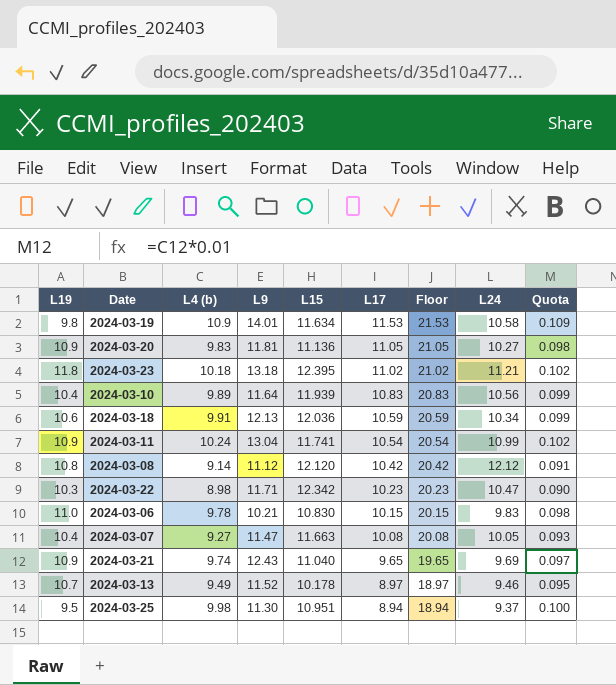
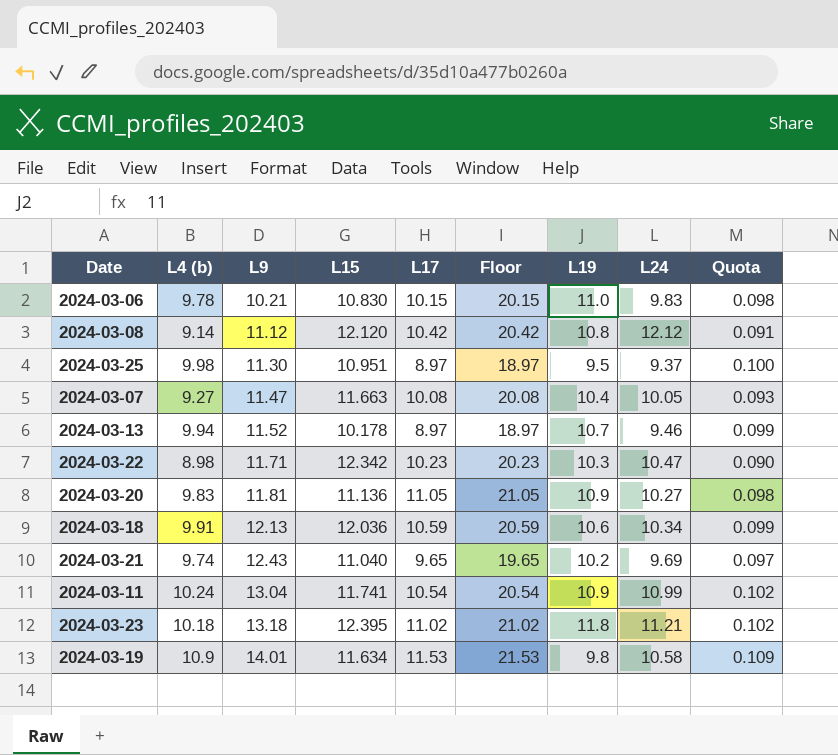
row order: L17 descending -> L9 ascending
column L19 | position: 1 -> 7
row 2024-03-10: 10.4 | 9.89 | 11.64 | 11.939 | 10.83 | 20.83 | 10.56 | 0.099 -> none
2024-03-25 | L17: 8.94 -> 8.97
2024-03-25 | Floor: 18.94 -> 18.97
2024-03-13 | L4 (b): 9.49 -> 9.94
2024-03-13 | Quota: 0.095 -> 0.099
2024-03-21 | L19: 10.9 -> 10.2

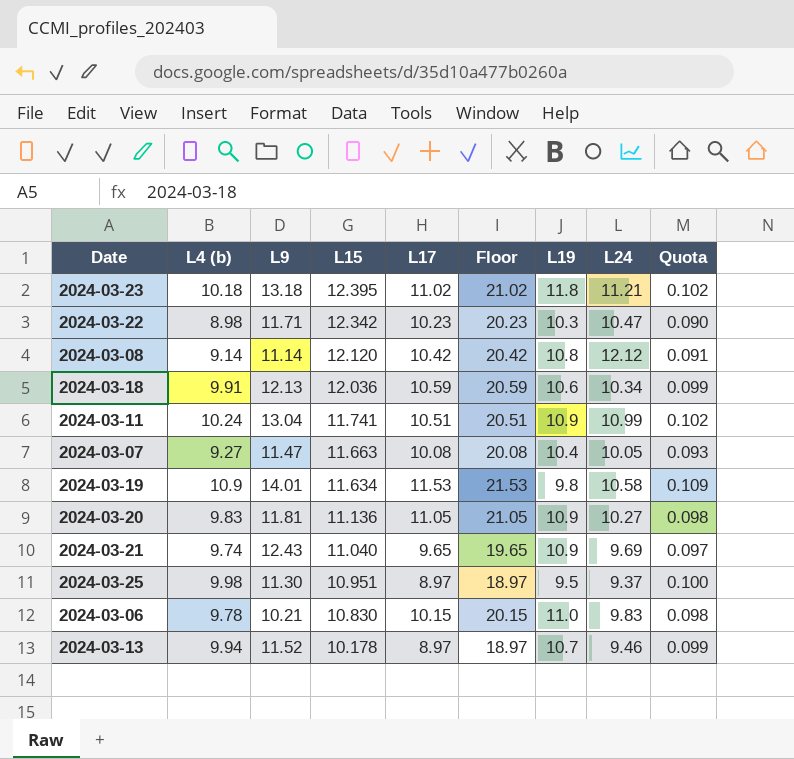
row order: L9 ascending -> L15 descending
2024-03-08 | L9: 11.12 -> 11.14
2024-03-11 | L17: 10.54 -> 10.51
2024-03-11 | Floor: 20.54 -> 20.51
2024-03-21 | L19: 10.2 -> 10.9

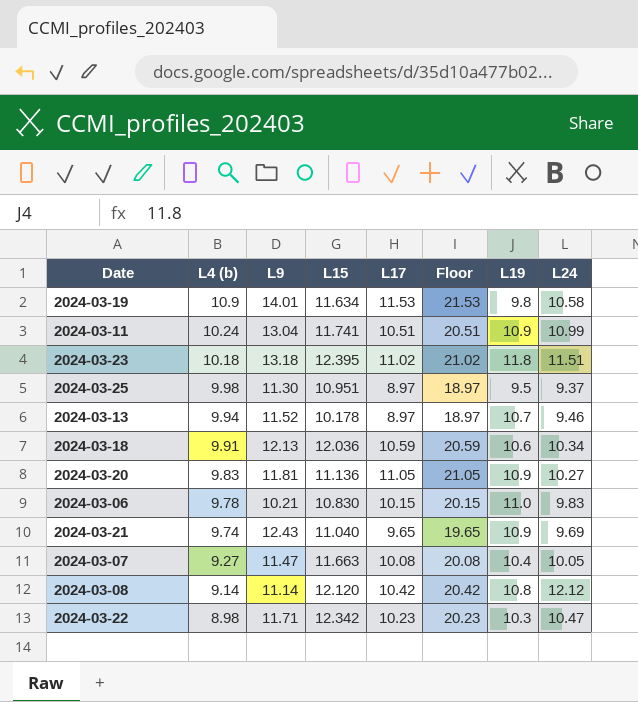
row order: L15 descending -> L4 (b) descending
column Quota | formula: [L4 (b)] * 0.01 -> none
2024-03-23 | L24: 11.21 -> 11.51

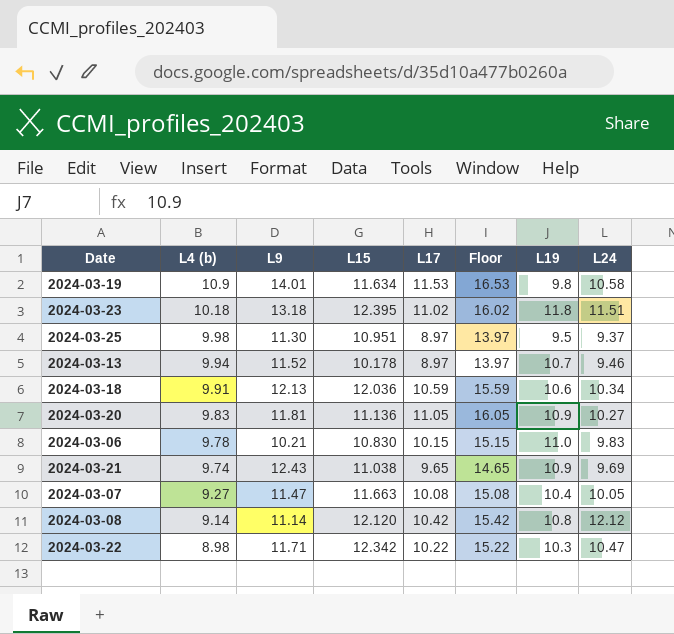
column Floor | formula: [L17] + 10 -> [L17] + 5
row 2024-03-11: 10.24 | 13.04 | 11.741 | 10.51 | 20.51 | 10.9 | 10.99 -> none
2024-03-21 | L15: 11.040 -> 11.038
2024-03-22 | L17: 10.23 -> 10.22

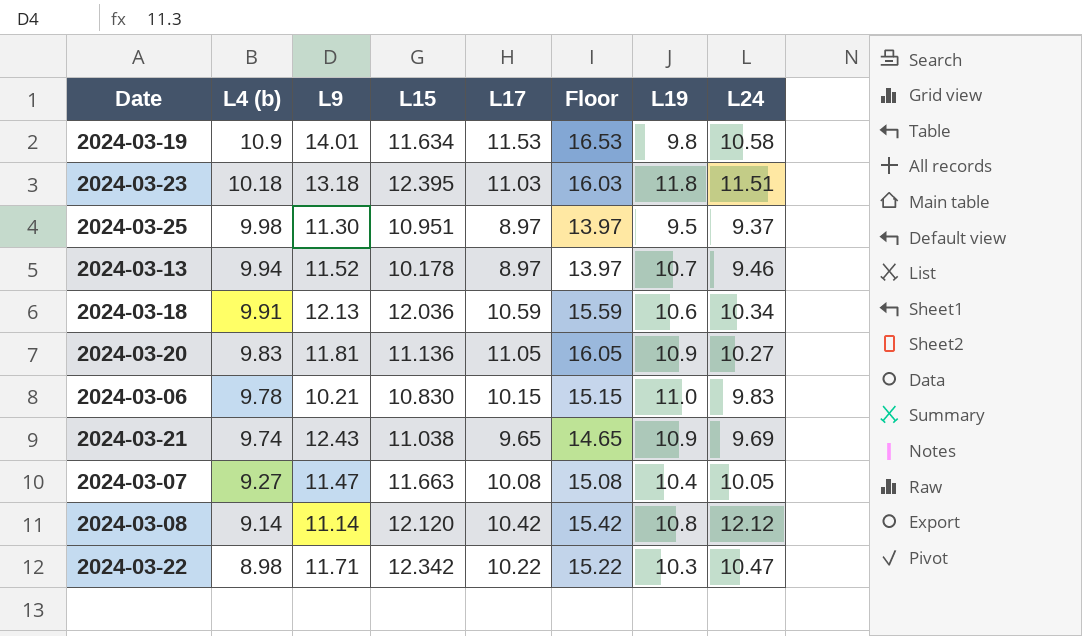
2024-03-23 | L17: 11.02 -> 11.03
2024-03-23 | Floor: 16.02 -> 16.03

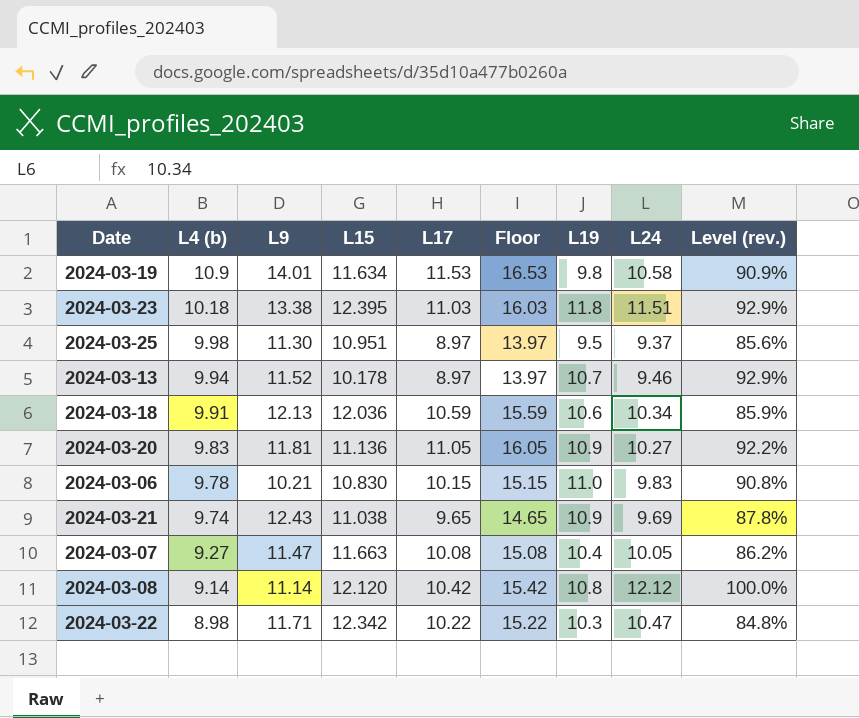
column Level (rev.) | formula: none -> [L24] / [L15]
2024-03-23 | L9: 13.18 -> 13.38

